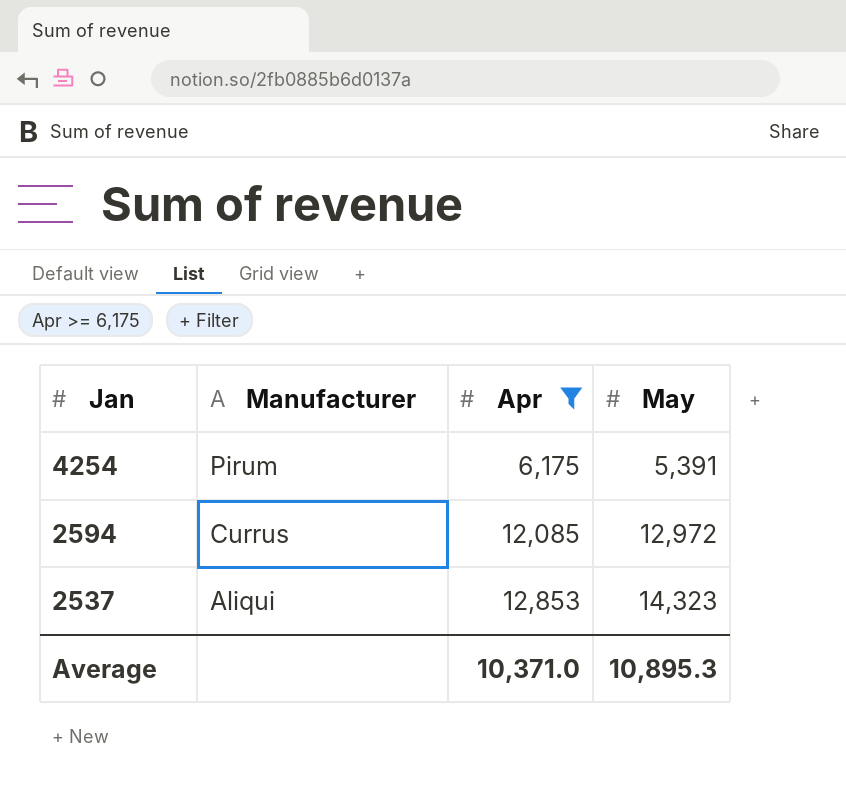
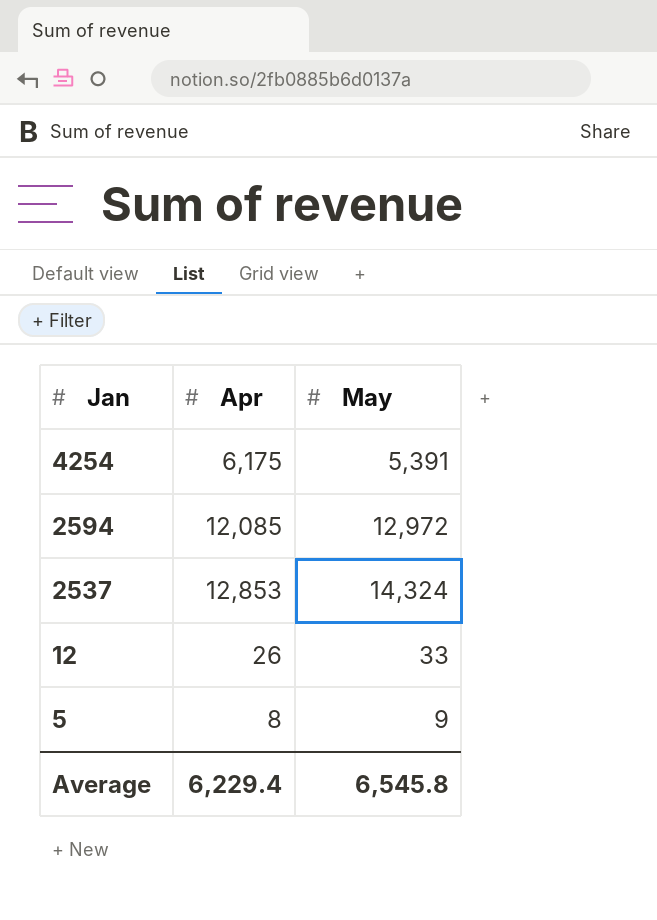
filter: Apr >= 6,175 -> none
column Manufacturer | position: 2 -> none
2537 | May: 14,323 -> 14,324
Average | Apr: 10,371.0 -> 6,229.4
Average | May: 10,895.3 -> 6,545.8

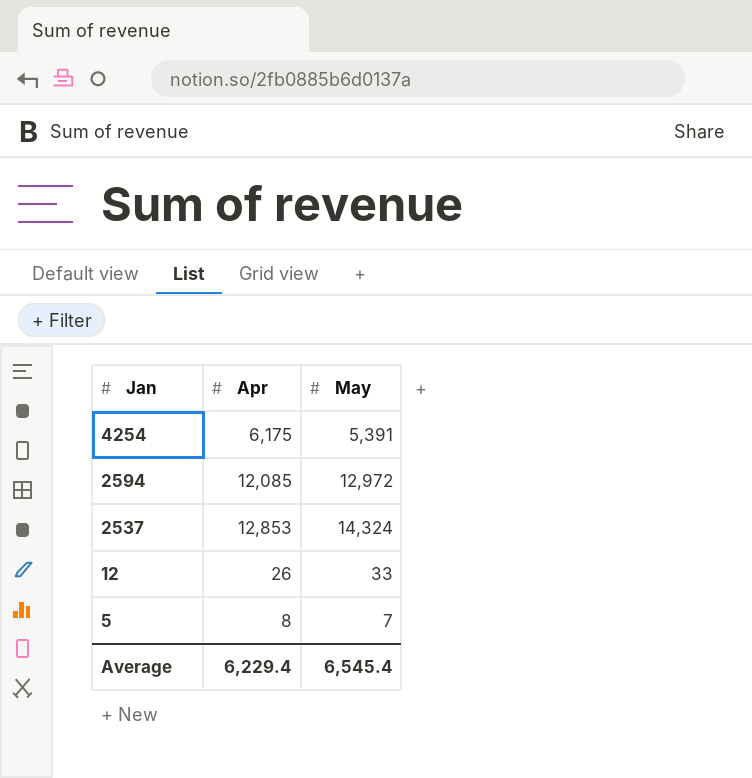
5 | May: 9 -> 7
Average | May: 6,545.8 -> 6,545.4

